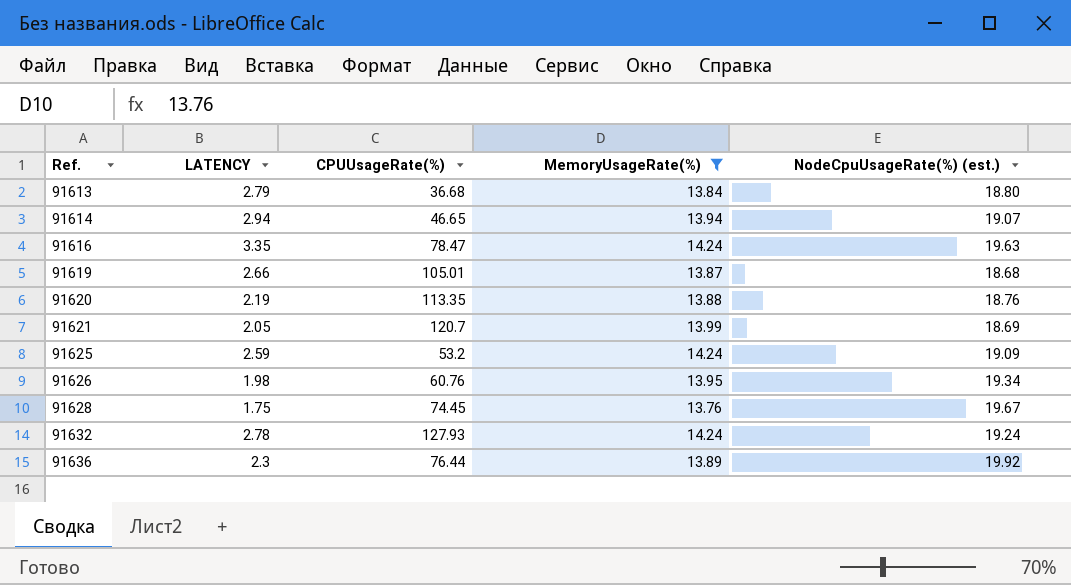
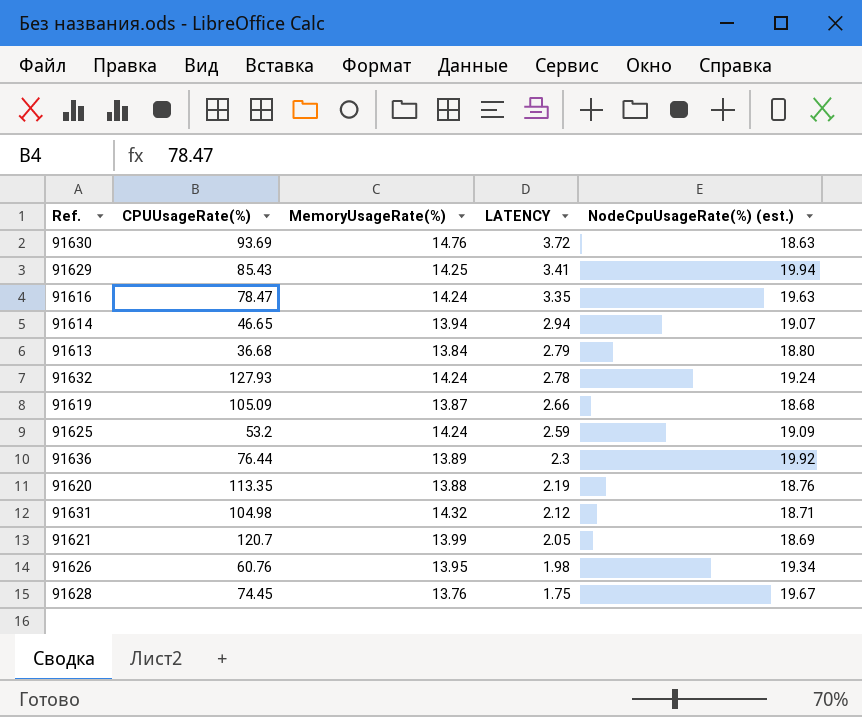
filter: MemoryUsageRate(%) <= 14.24 -> none
row order: Ref. ascending -> LATENCY descending
column LATENCY | position: 2 -> 4
91619 | CPUUsageRate(%): 105.01 -> 105.09

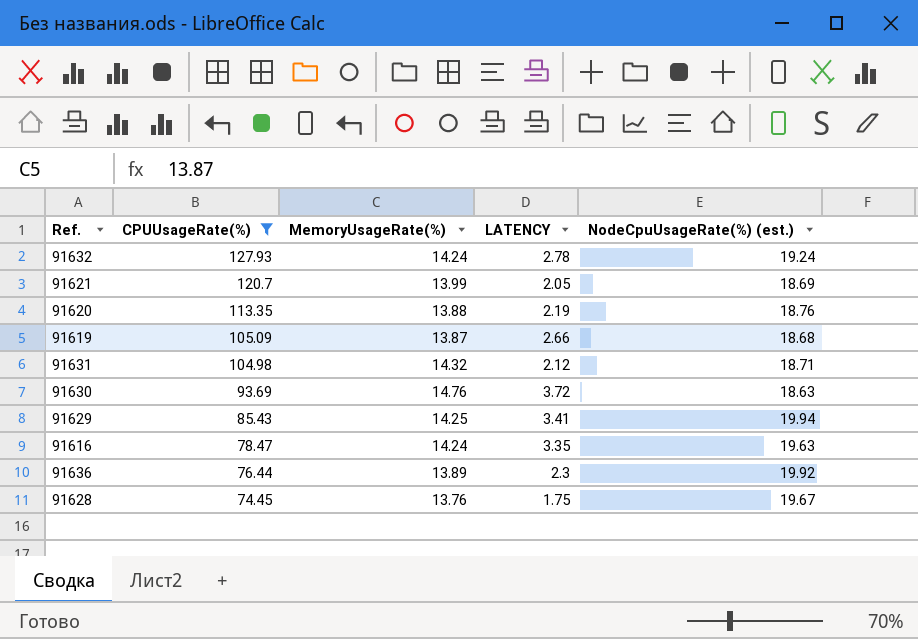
filter: none -> CPUUsageRate(%) >= 74.45
row order: LATENCY descending -> CPUUsageRate(%) descending

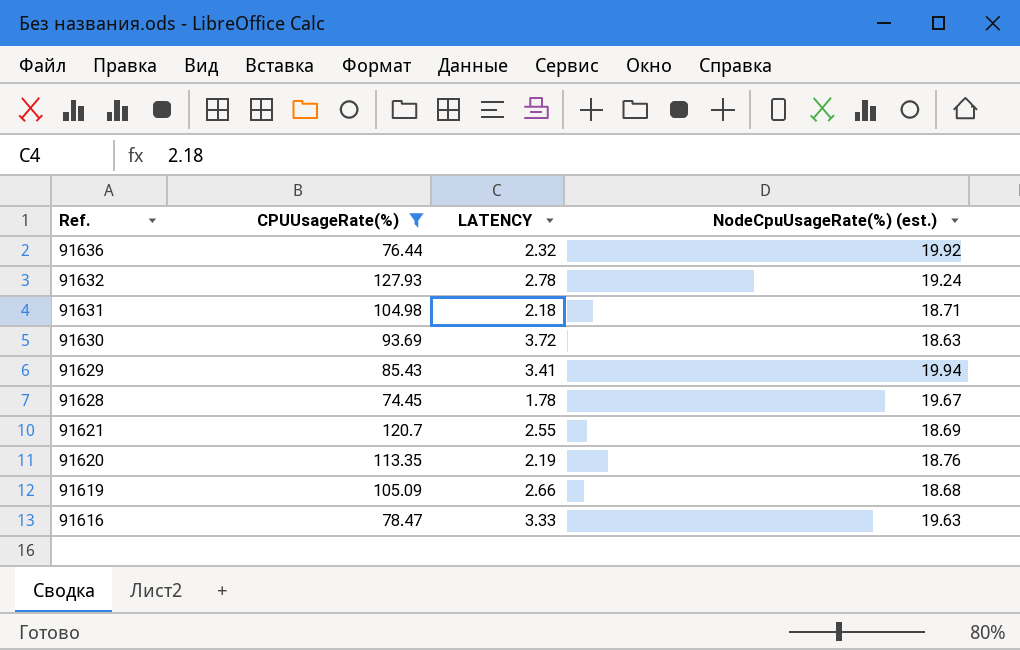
row order: CPUUsageRate(%) descending -> Ref. descending
column MemoryUsageRate(%) | position: 3 -> none
91636 | LATENCY: 2.3 -> 2.32
91631 | LATENCY: 2.12 -> 2.18
91628 | LATENCY: 1.75 -> 1.78
91621 | LATENCY: 2.05 -> 2.55
91616 | LATENCY: 3.35 -> 3.33

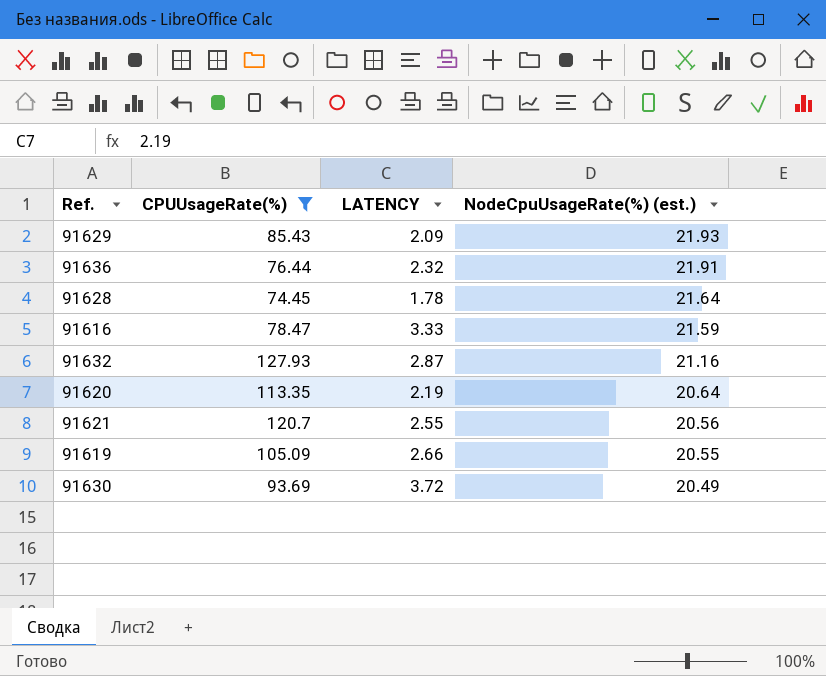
row order: Ref. descending -> NodeCpuUsageRate(%) (est.) descending
row 91631: 104.98 | 2.18 | 18.71 -> none
91629 | LATENCY: 3.41 -> 2.09
91629 | NodeCpuUsageRate(%) (est.): 19.94 -> 21.93
91636 | NodeCpuUsageRate(%) (est.): 19.92 -> 21.91
91628 | NodeCpuUsageRate(%) (est.): 19.67 -> 21.64
91616 | NodeCpuUsageRate(%) (est.): 19.63 -> 21.59
91632 | LATENCY: 2.78 -> 2.87
91632 | NodeCpuUsageRate(%) (est.): 19.24 -> 21.16
91620 | NodeCpuUsageRate(%) (est.): 18.76 -> 20.64
91621 | NodeCpuUsageRate(%) (est.): 18.69 -> 20.56
91619 | NodeCpuUsageRate(%) (est.): 18.68 -> 20.55
91630 | NodeCpuUsageRate(%) (est.): 18.63 -> 20.49

